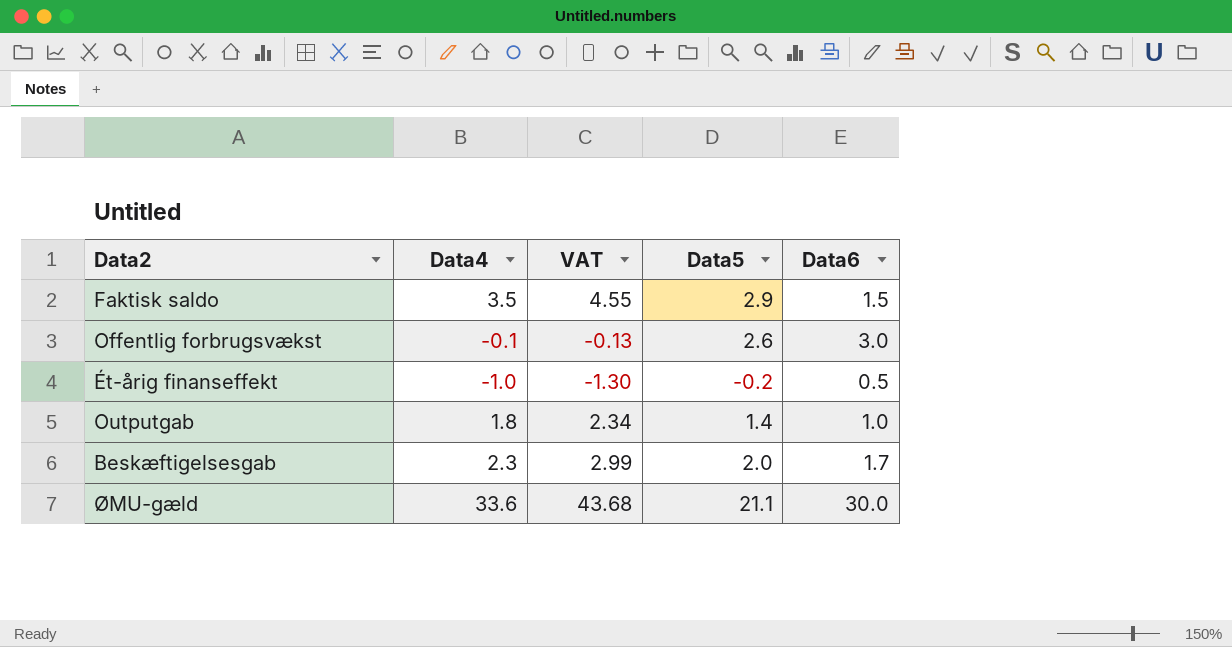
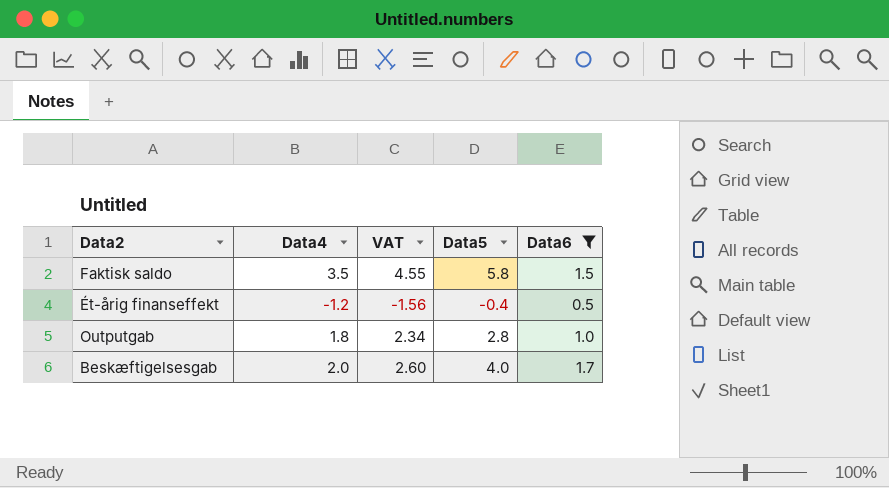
filter: none -> Data6 <= 1.7
Faktisk saldo | Data5: 2.9 -> 5.8
Ét-årig finanseffekt | Data4: -1.0 -> -1.2
Ét-årig finanseffekt | VAT: -1.30 -> -1.56
Ét-årig finanseffekt | Data5: -0.2 -> -0.4
Outputgab | Data5: 1.4 -> 2.8
Beskæftigelsesgab | Data4: 2.3 -> 2.0
Beskæftigelsesgab | VAT: 2.99 -> 2.60
Beskæftigelsesgab | Data5: 2.0 -> 4.0

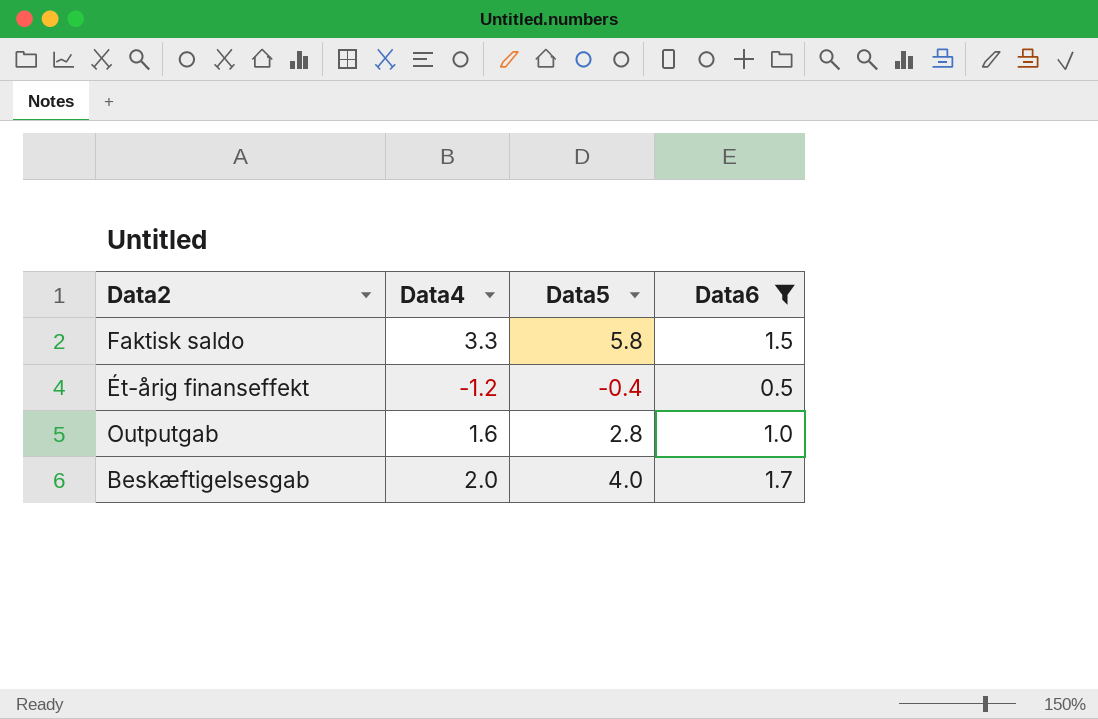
column VAT | formula: [Data4] * 1.3 -> none
Faktisk saldo | Data4: 3.5 -> 3.3
Outputgab | Data4: 1.8 -> 1.6

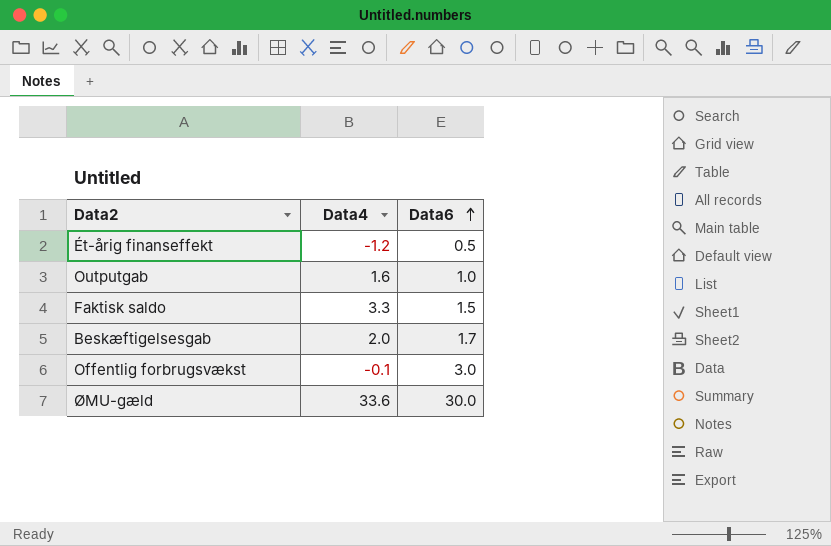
filter: Data6 <= 1.7 -> none
row order: none -> Data6 ascending
column Data5 | position: 3 -> none

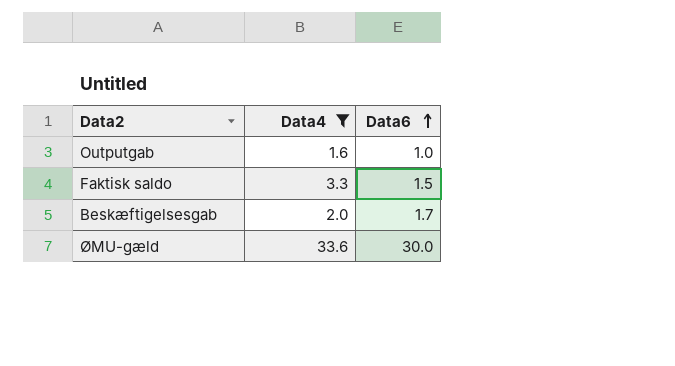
filter: none -> Data4 >= 1.6

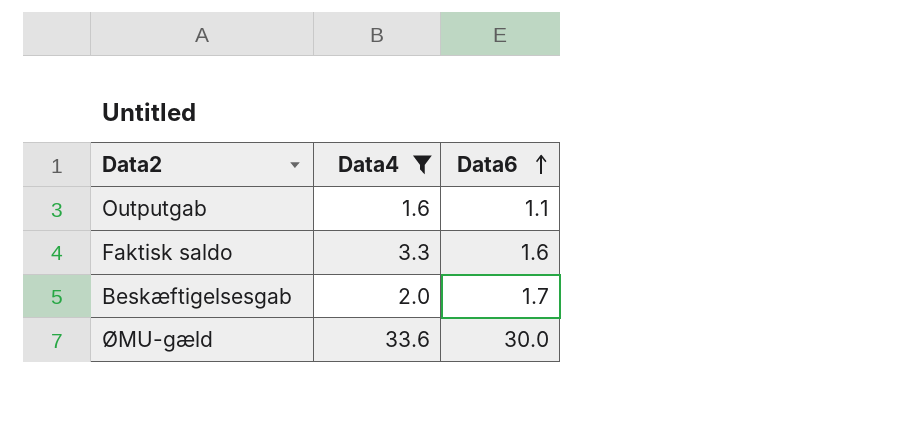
Outputgab | Data6: 1.0 -> 1.1
Faktisk saldo | Data6: 1.5 -> 1.6

